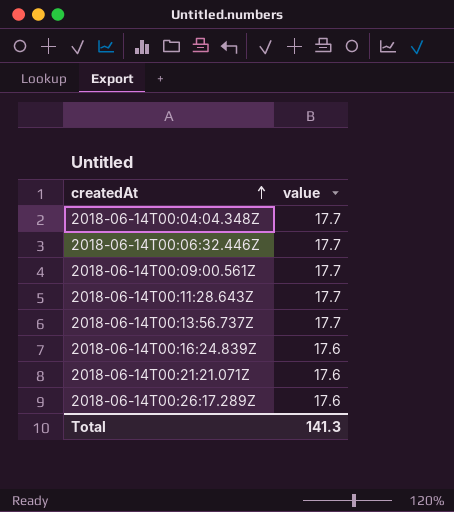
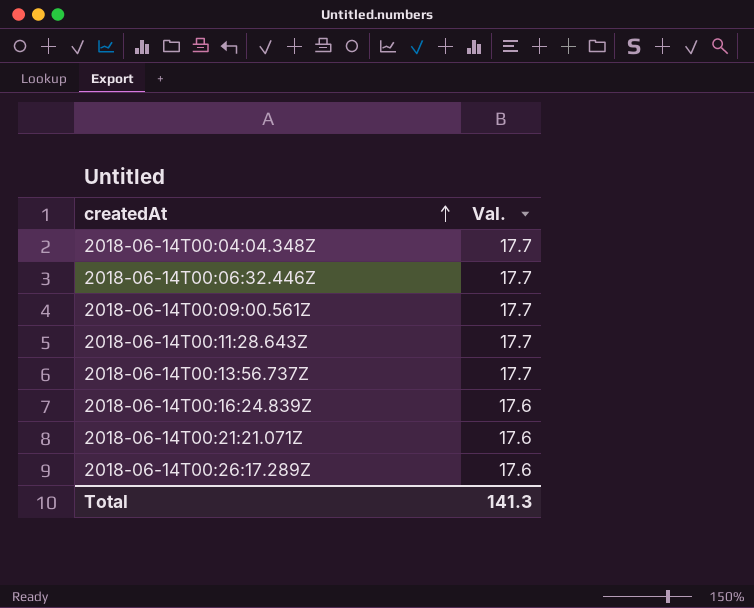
column name: value -> Val.

